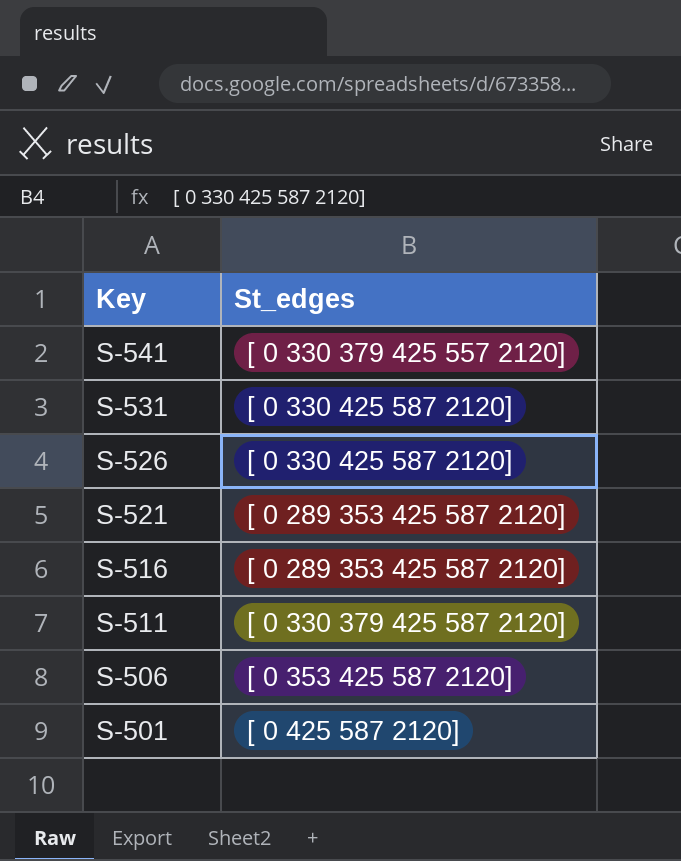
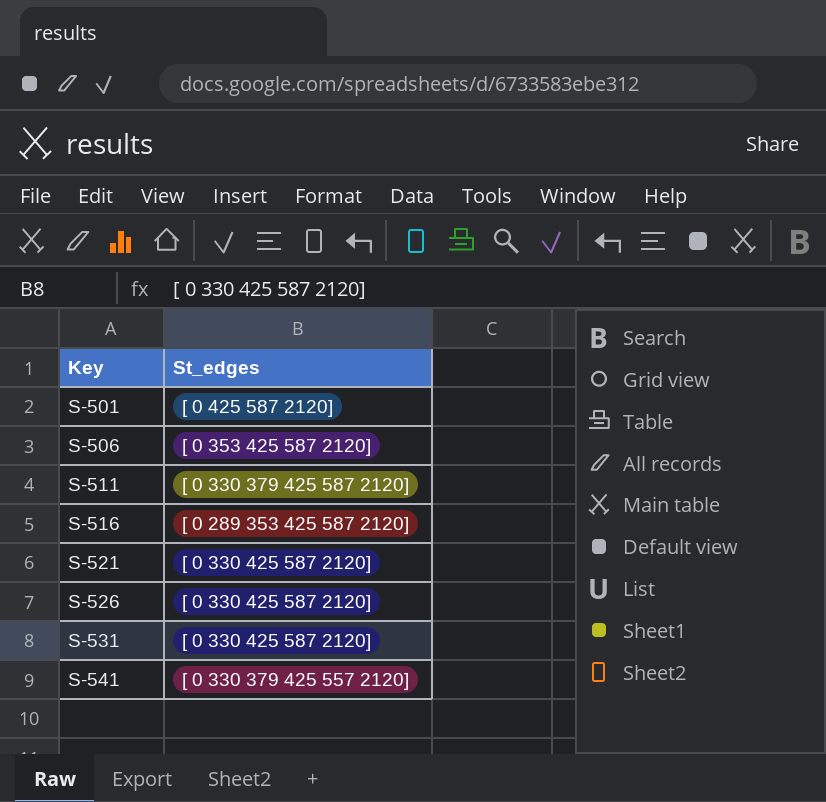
row order: Key descending -> Key ascending
S-521 | St_edges: [ 0 289 353 425 587 2120] -> [ 0 330 425 587 2120]

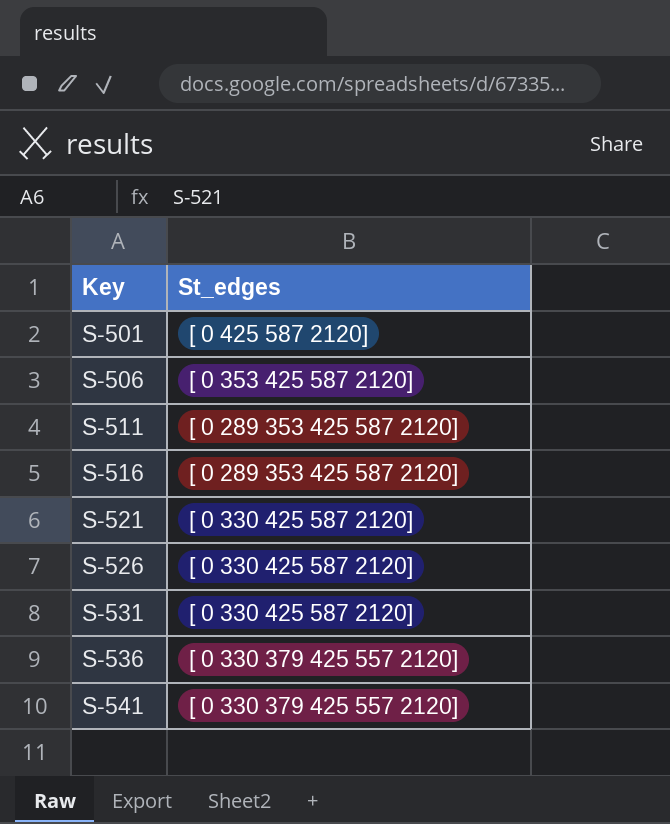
S-511 | St_edges: [ 0 330 379 425 587 2120] -> [ 0 289 353 425 587 2120]
row S-536: none -> [ 0 330 379 425 557 2120]

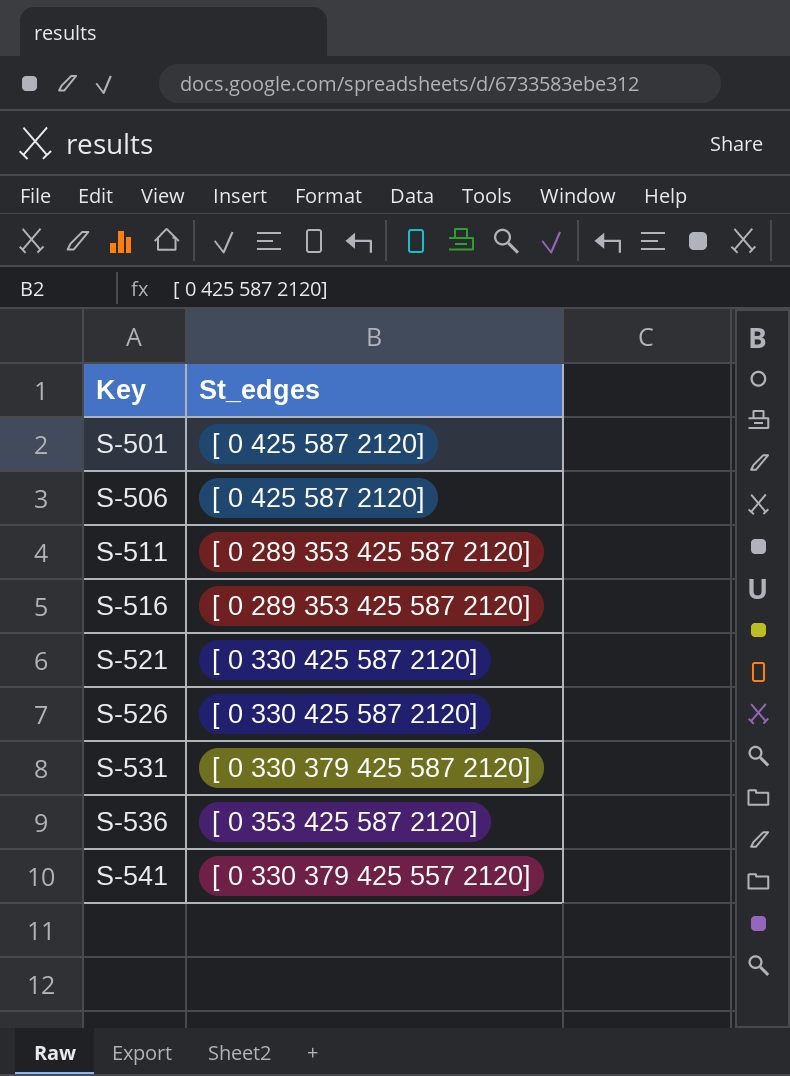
S-506 | St_edges: [ 0 353 425 587 2120] -> [ 0 425 587 2120]
S-531 | St_edges: [ 0 330 425 587 2120] -> [ 0 330 379 425 587 2120]
S-536 | St_edges: [ 0 330 379 425 557 2120] -> [ 0 353 425 587 2120]

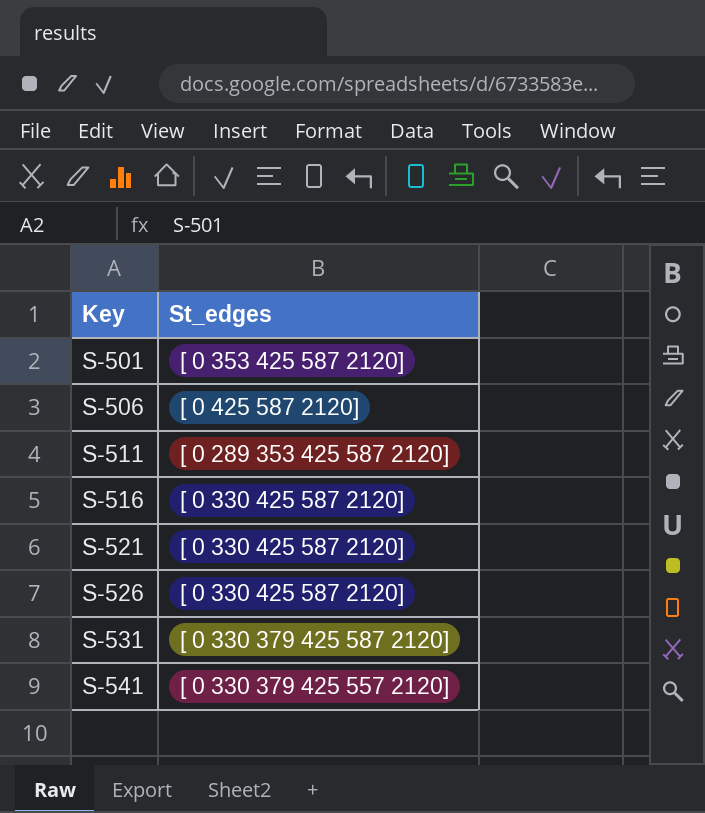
row S-536: [ 0 353 425 587 2120] -> none
S-501 | St_edges: [ 0 425 587 2120] -> [ 0 353 425 587 2120]
S-516 | St_edges: [ 0 289 353 425 587 2120] -> [ 0 330 425 587 2120]

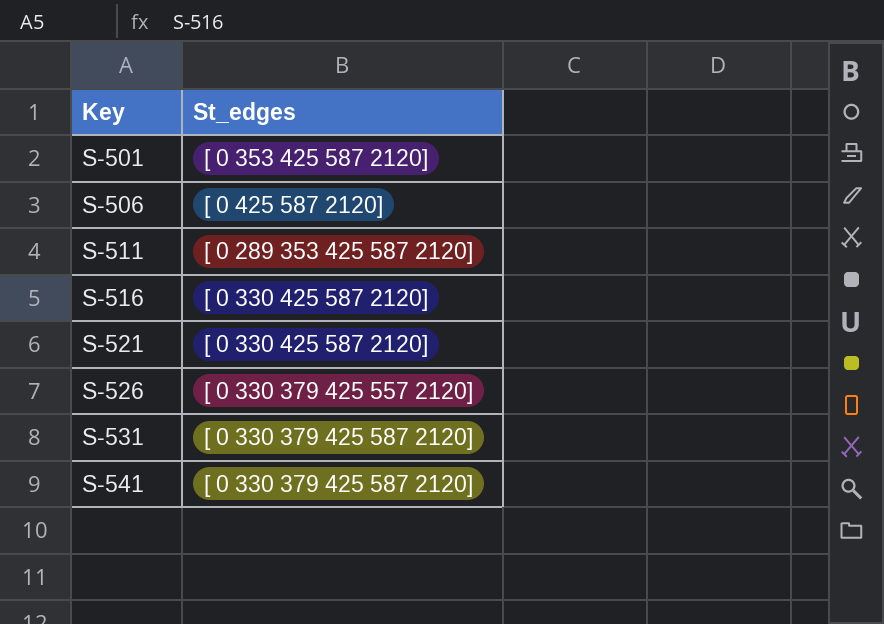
S-526 | St_edges: [ 0 330 425 587 2120] -> [ 0 330 379 425 557 2120]
S-541 | St_edges: [ 0 330 379 425 557 2120] -> [ 0 330 379 425 587 2120]

